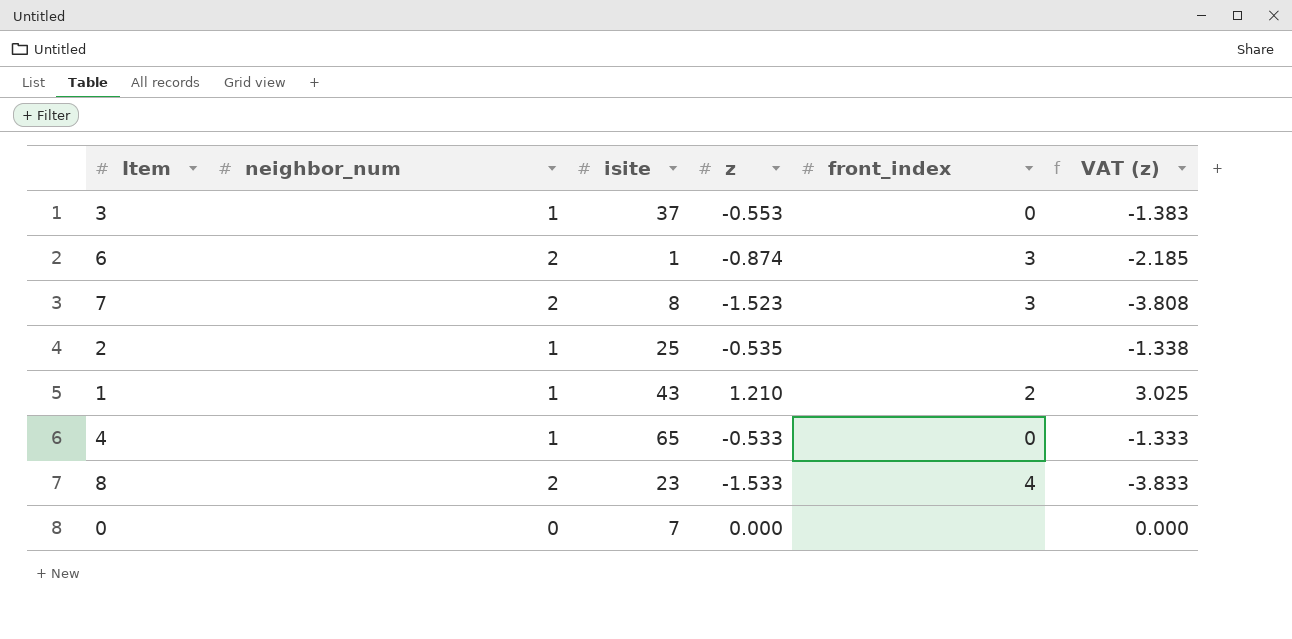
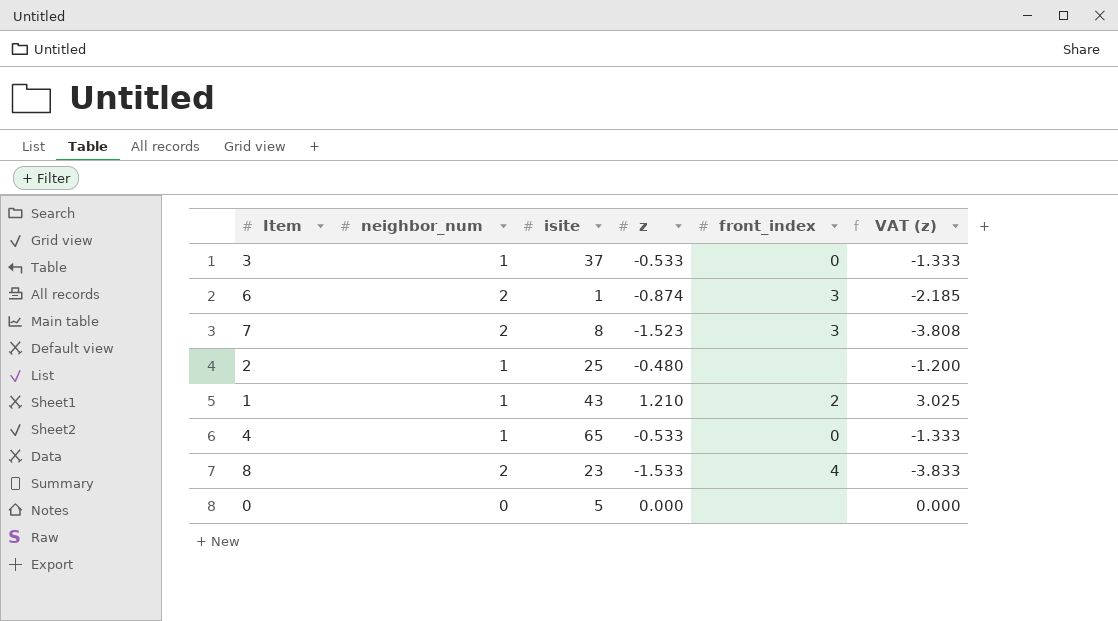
3 | z: -0.553 -> -0.533
3 | VAT (z): -1.383 -> -1.333
2 | z: -0.535 -> -0.480
2 | VAT (z): -1.338 -> -1.200
0 | isite: 7 -> 5

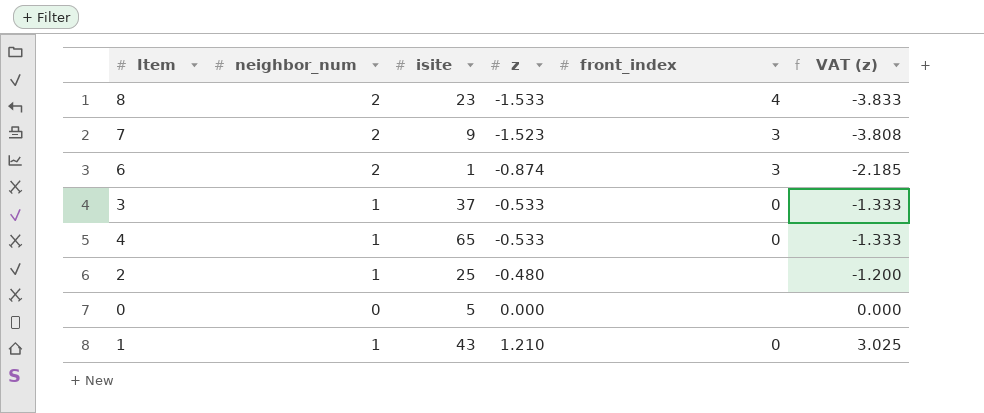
row order: none -> z ascending
7 | isite: 8 -> 9
1 | front_index: 2 -> 0

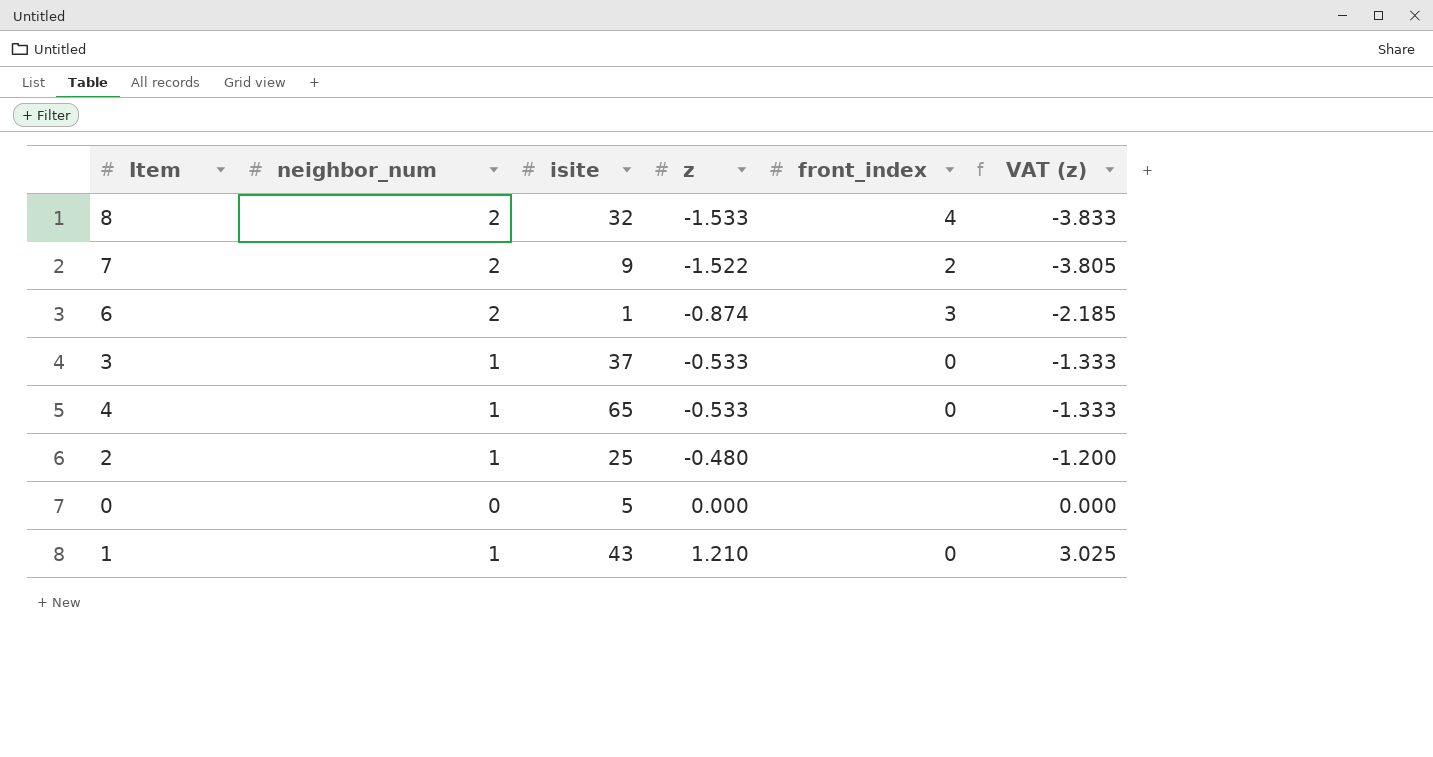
8 | isite: 23 -> 32
7 | z: -1.523 -> -1.522
7 | front_index: 3 -> 2
7 | VAT (z): -3.808 -> -3.805

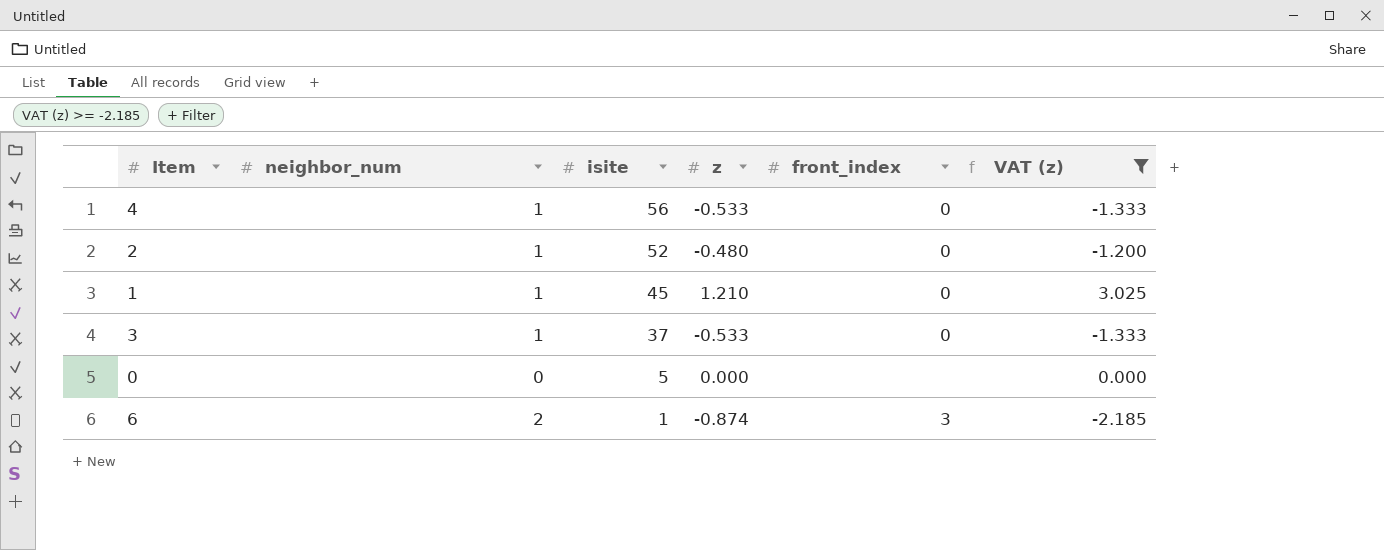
filter: none -> VAT (z) >= -2.185
row order: z ascending -> isite descending
4 | isite: 65 -> 56
2 | isite: 25 -> 52
2 | front_index: none -> 0
1 | isite: 43 -> 45

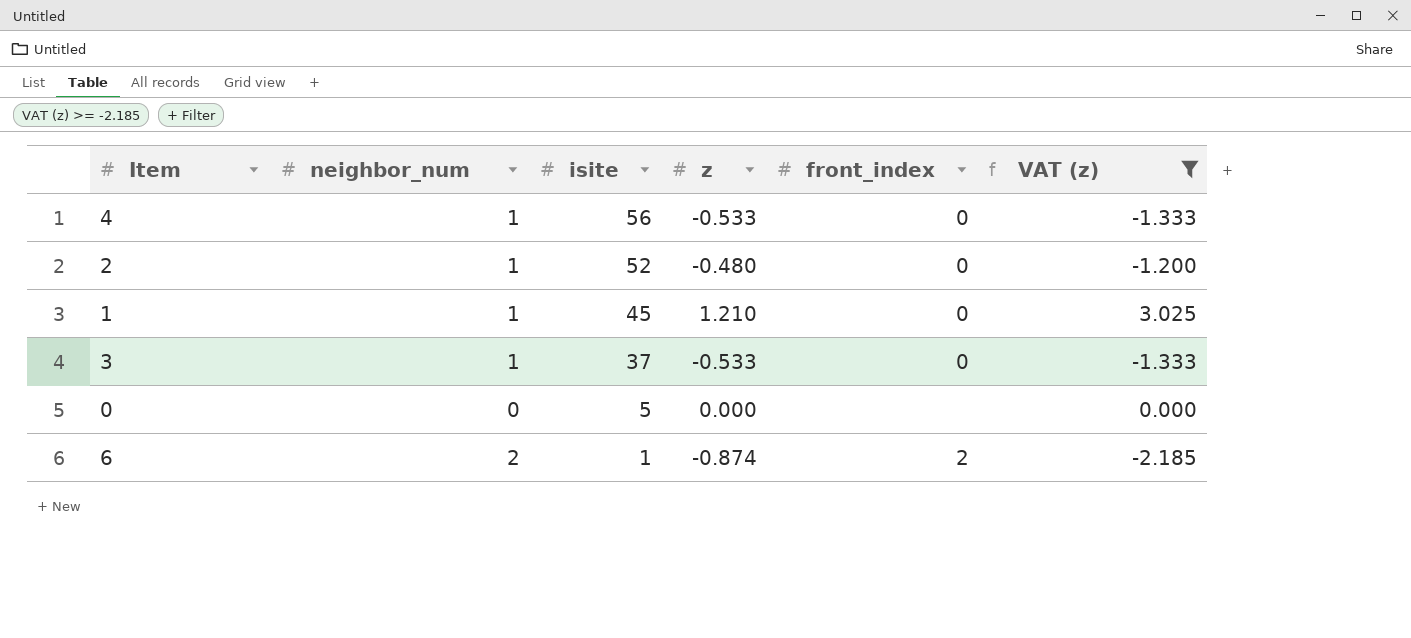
6 | front_index: 3 -> 2

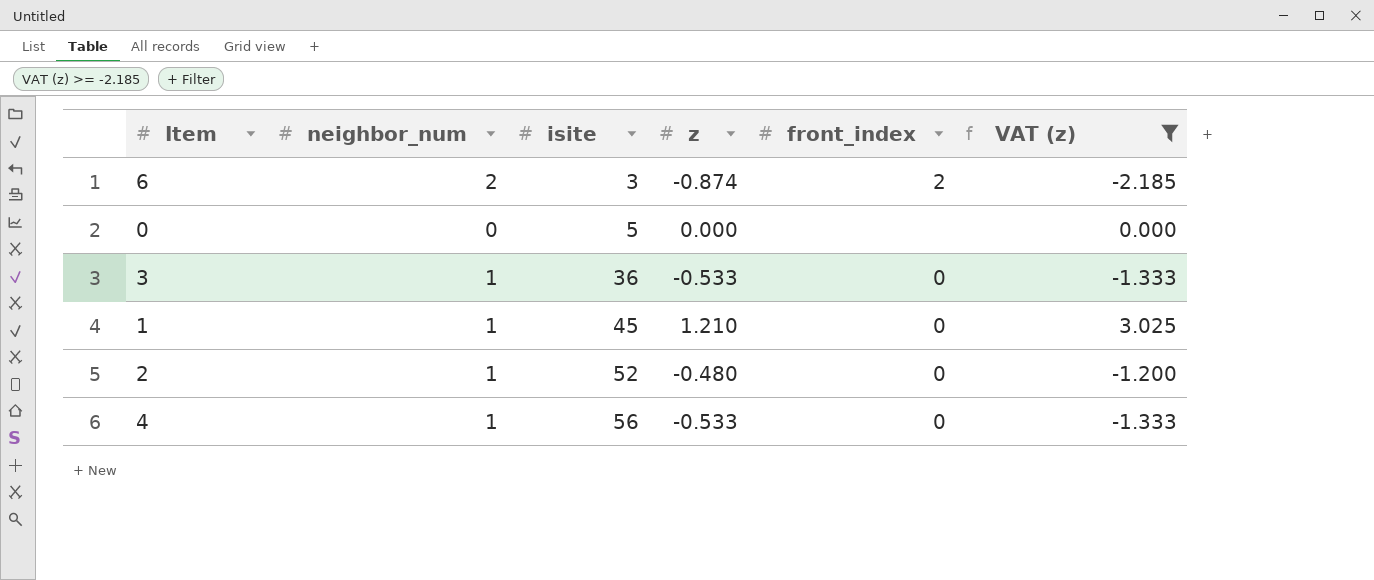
row order: isite descending -> isite ascending
6 | isite: 1 -> 3
3 | isite: 37 -> 36

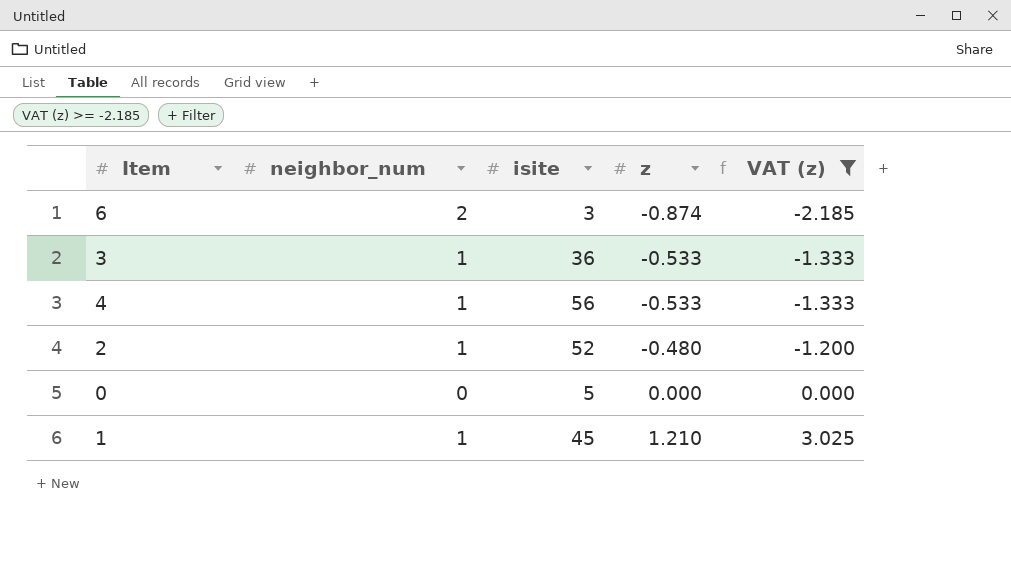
row order: isite ascending -> z ascending
column front_index | position: 5 -> none

